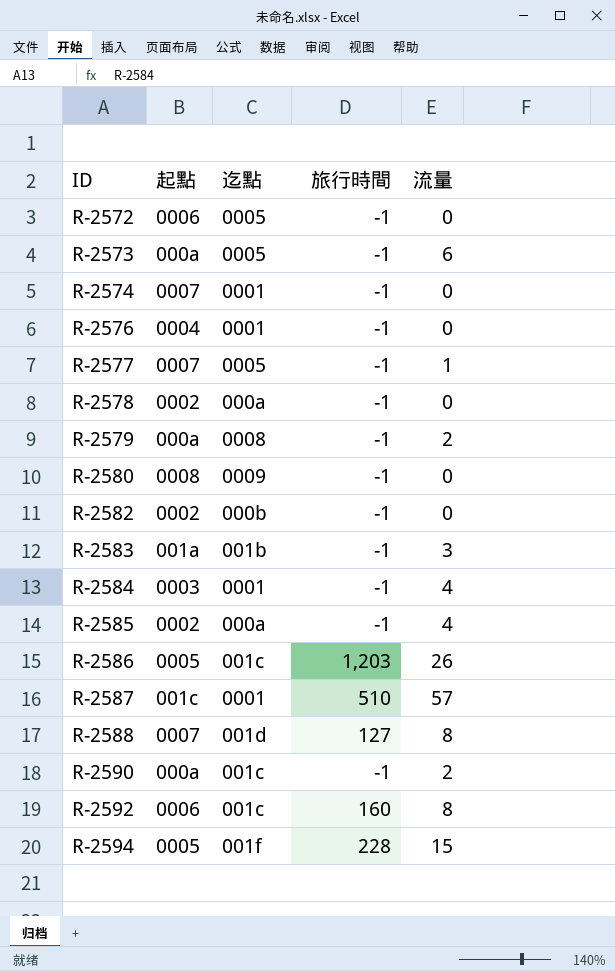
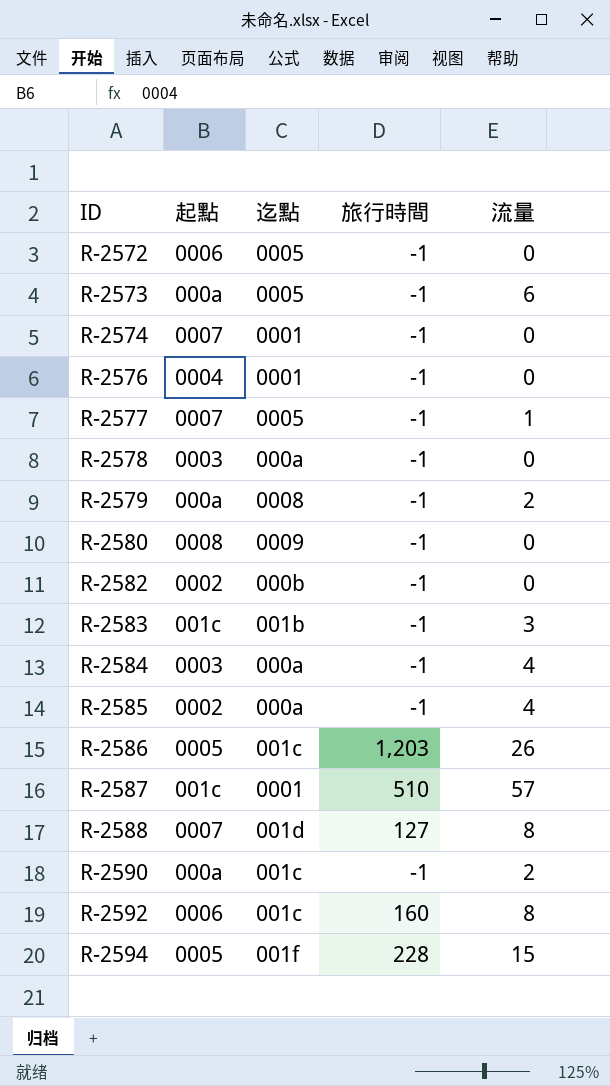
R-2578 | 起點: 0002 -> 0003
R-2583 | 起點: 001a -> 001c
R-2584 | 迄點: 0001 -> 000a

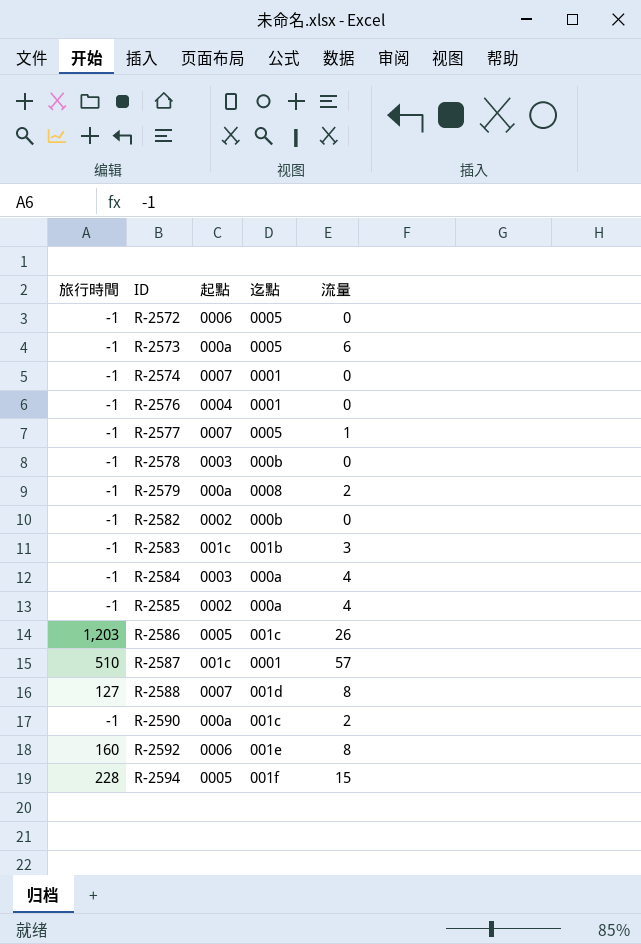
column 旅行時間 | position: 4 -> 1
row R-2580: 0008 | 0009 | -1 | 0 -> none
R-2578 | 迄點: 000a -> 000b
R-2592 | 迄點: 001c -> 001e

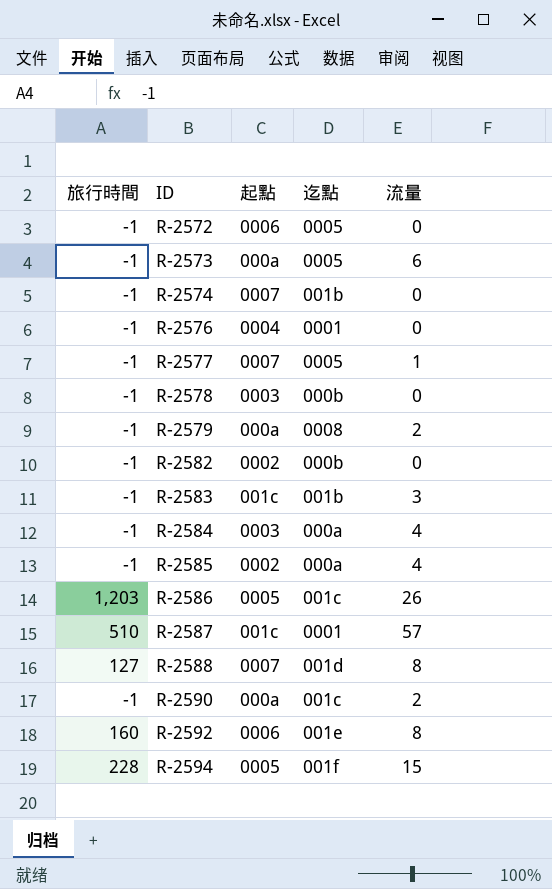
R-2574 | 迄點: 0001 -> 001b

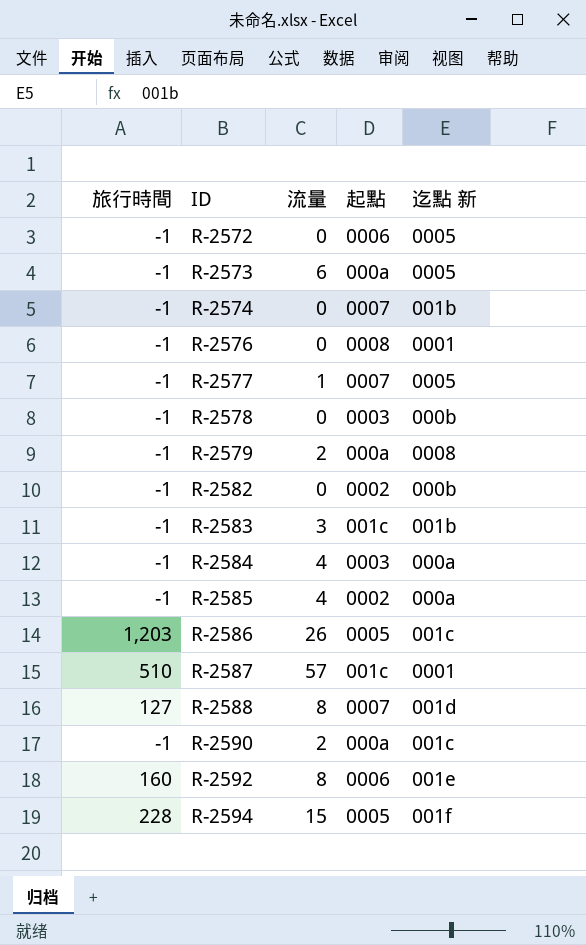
column 流量 | position: 5 -> 3
column name: 迄點 -> 迄點 新
R-2576 | 起點: 0004 -> 0008

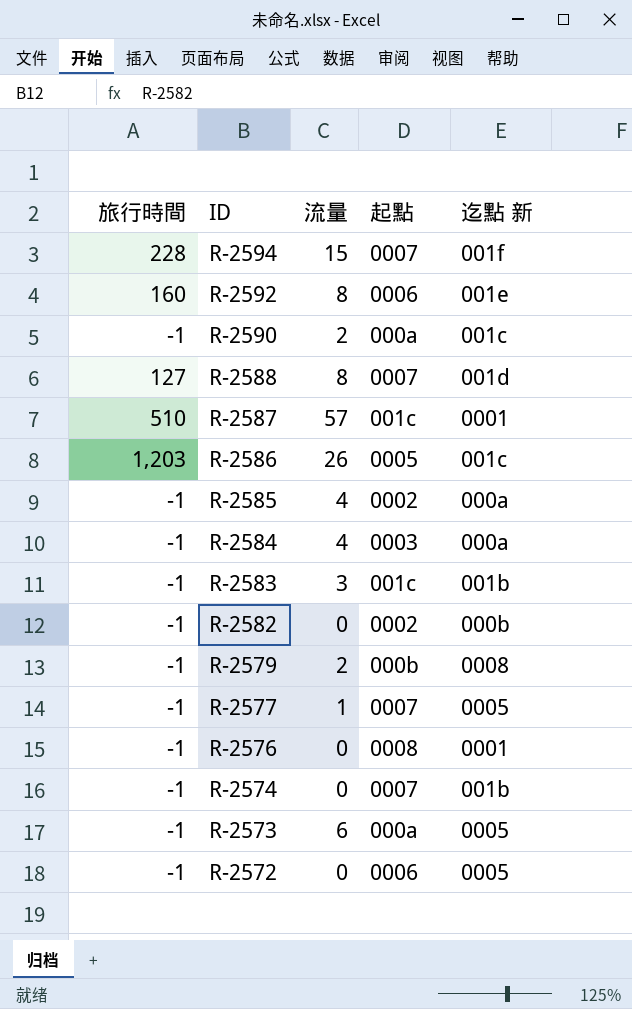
row order: ID ascending -> ID descending
row R-2578: -1 | 0 | 0003 | 000b -> none
R-2594 | 起點: 0005 -> 0007
R-2579 | 起點: 000a -> 000b

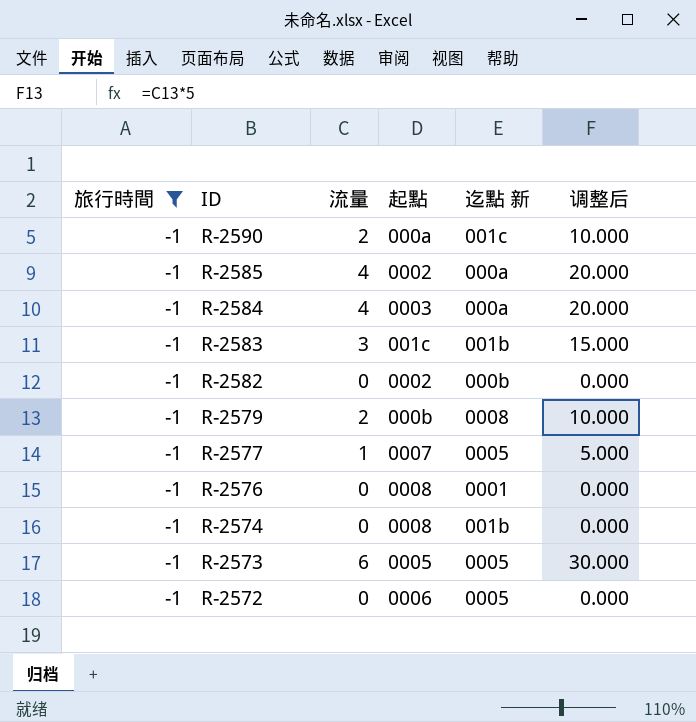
filter: none -> 旅行時間 = -1
column 调整后 | formula: none -> [流量] * 5
R-2574 | 起點: 0007 -> 0008
R-2573 | 起點: 000a -> 0005

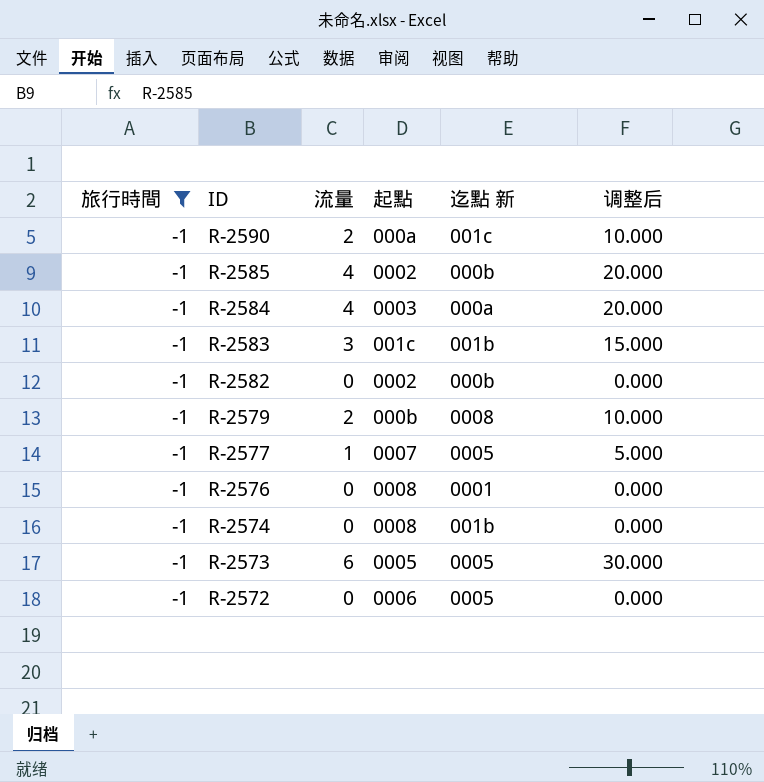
R-2585 | 迄點 新: 000a -> 000b

